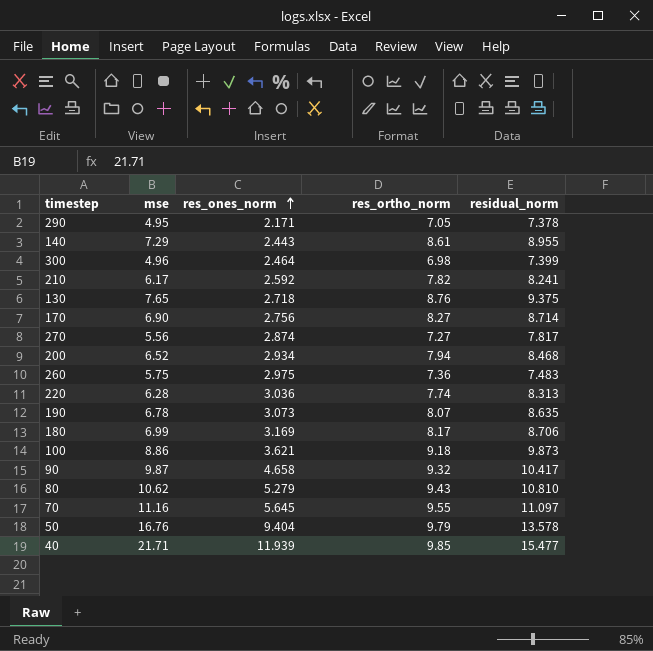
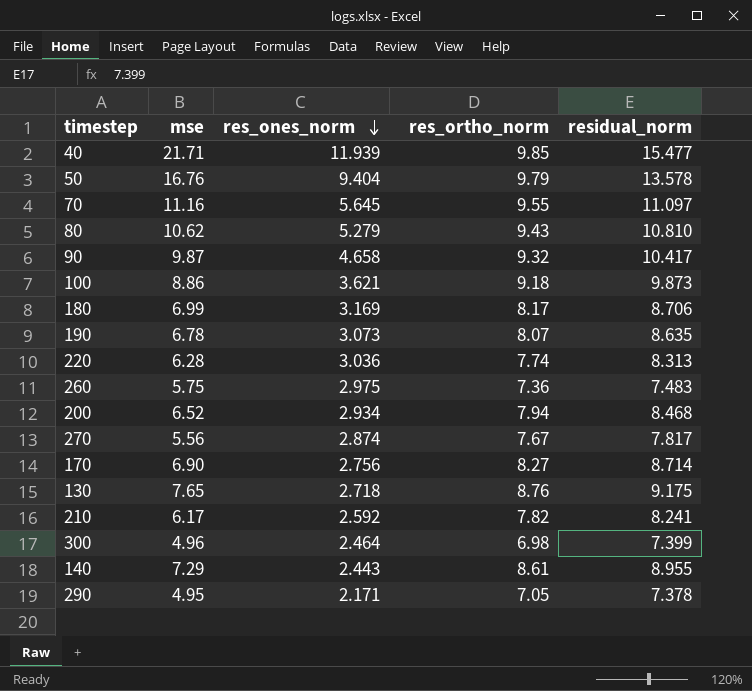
row order: res_ones_norm ascending -> res_ones_norm descending
270 | res_ortho_norm: 7.27 -> 7.67
130 | residual_norm: 9.375 -> 9.175

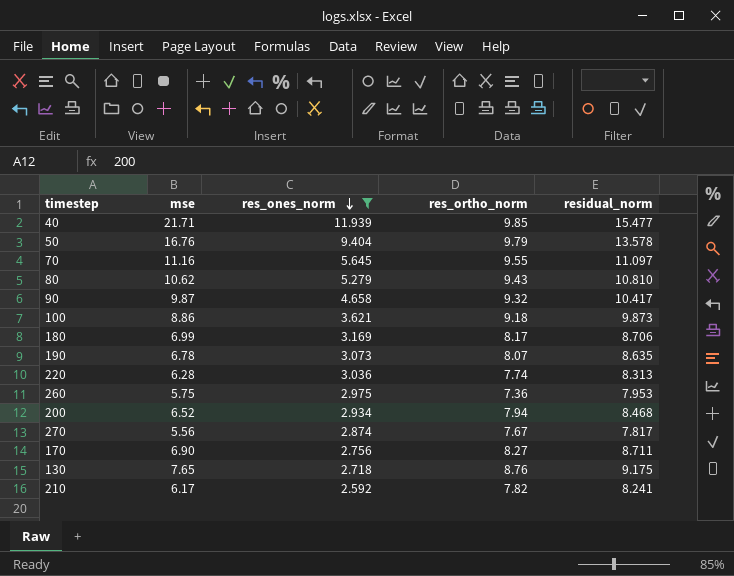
filter: none -> res_ones_norm >= 2.592
260 | residual_norm: 7.483 -> 7.953
170 | residual_norm: 8.714 -> 8.711

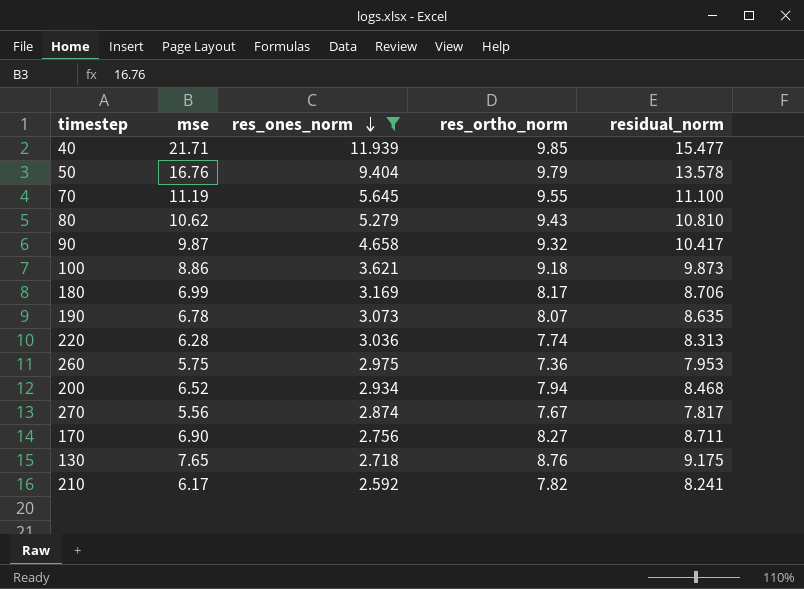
70 | mse: 11.16 -> 11.19
70 | residual_norm: 11.097 -> 11.100

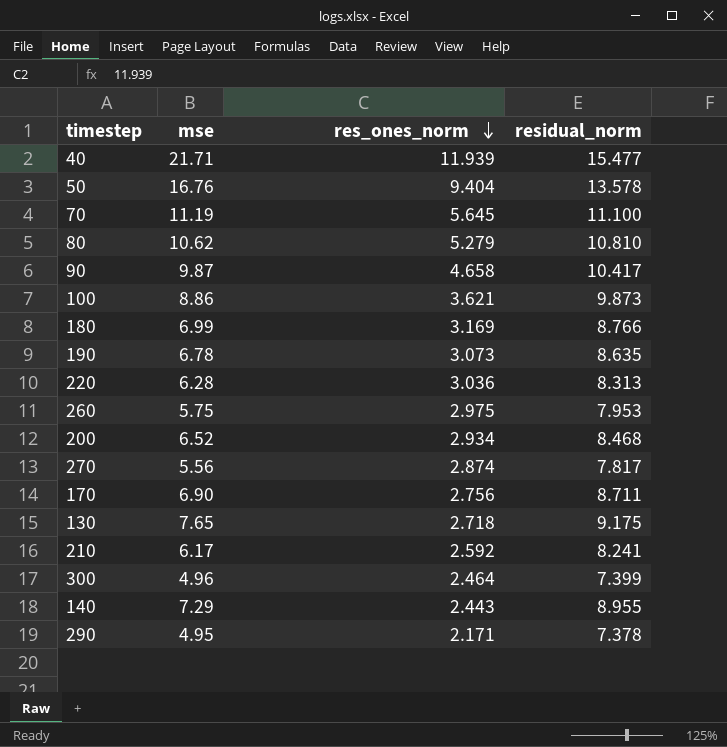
filter: res_ones_norm >= 2.592 -> none
column res_ortho_norm | position: 4 -> none
180 | residual_norm: 8.706 -> 8.766

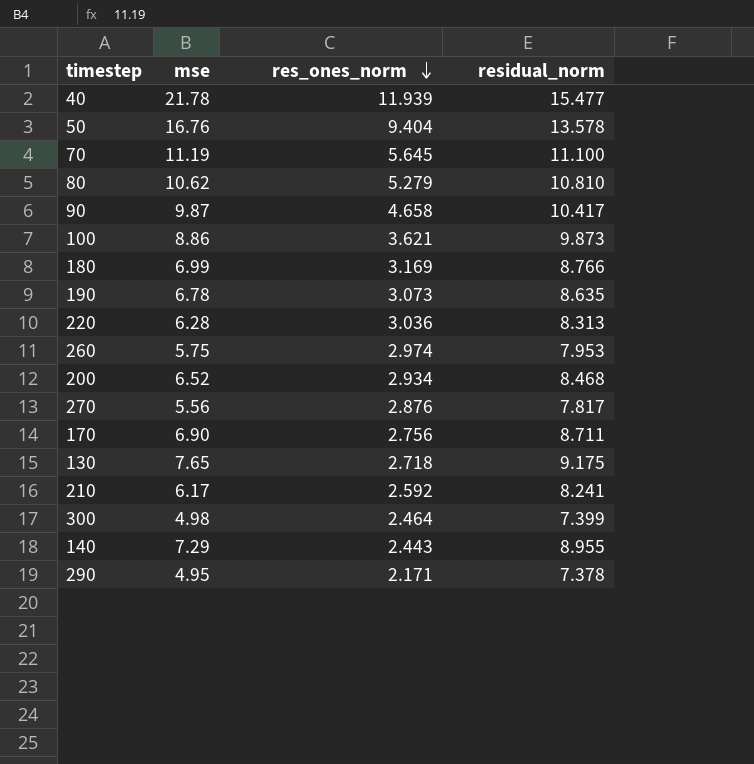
40 | mse: 21.71 -> 21.78
260 | res_ones_norm: 2.975 -> 2.974
270 | res_ones_norm: 2.874 -> 2.876
300 | mse: 4.96 -> 4.98

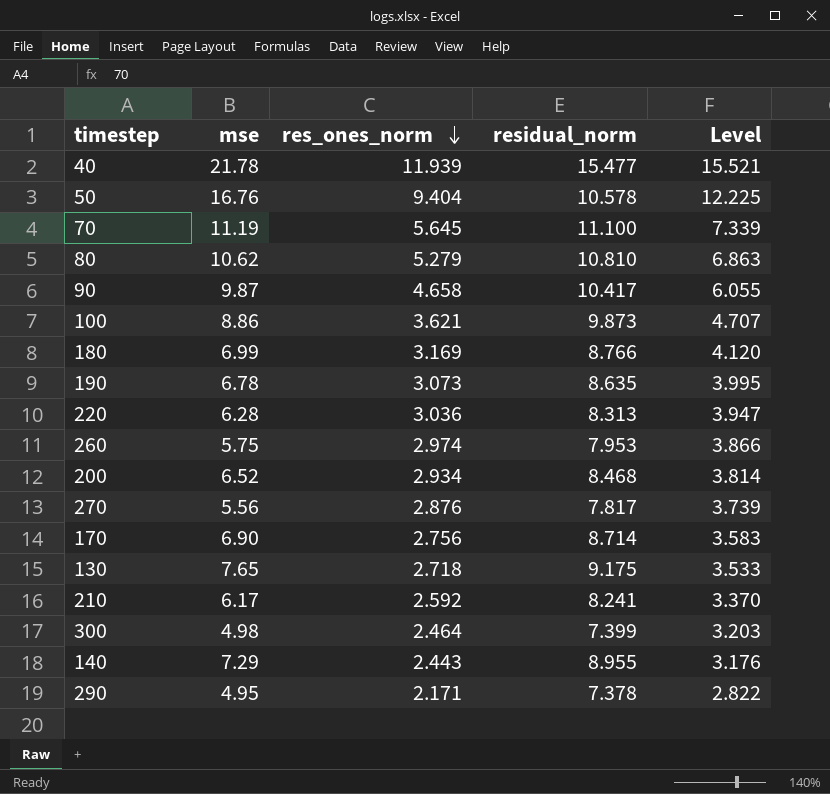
column Level | formula: none -> [res_ones_norm] * 1.3
50 | residual_norm: 13.578 -> 10.578
170 | residual_norm: 8.711 -> 8.714

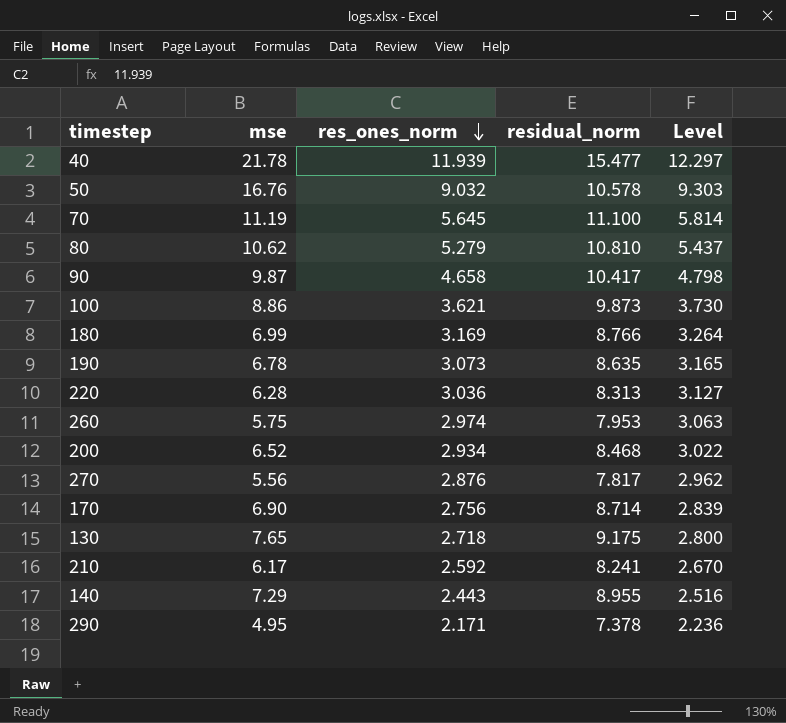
column Level | formula: [res_ones_norm] * 1.3 -> [res_ones_norm] * 1.03
row 300: 4.98 | 2.464 | 7.399 | 3.203 -> none
50 | res_ones_norm: 9.404 -> 9.032

